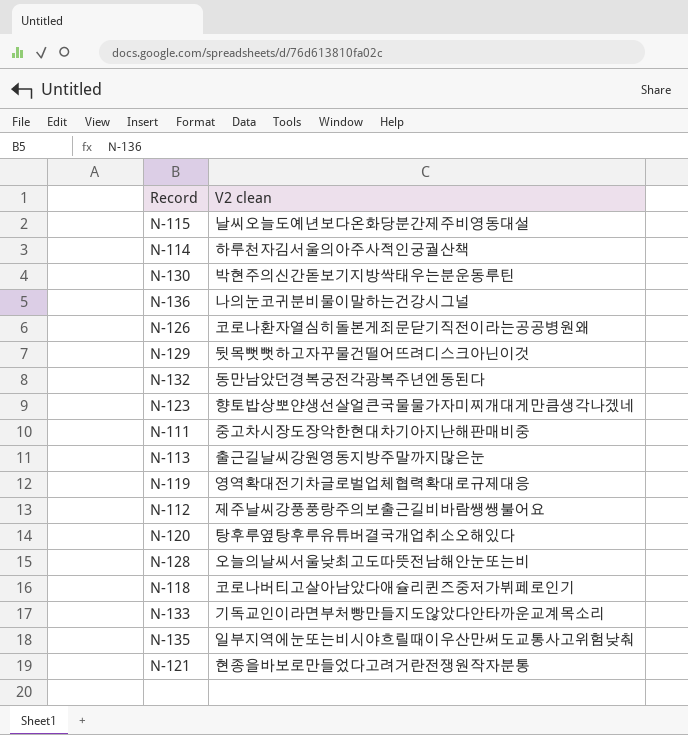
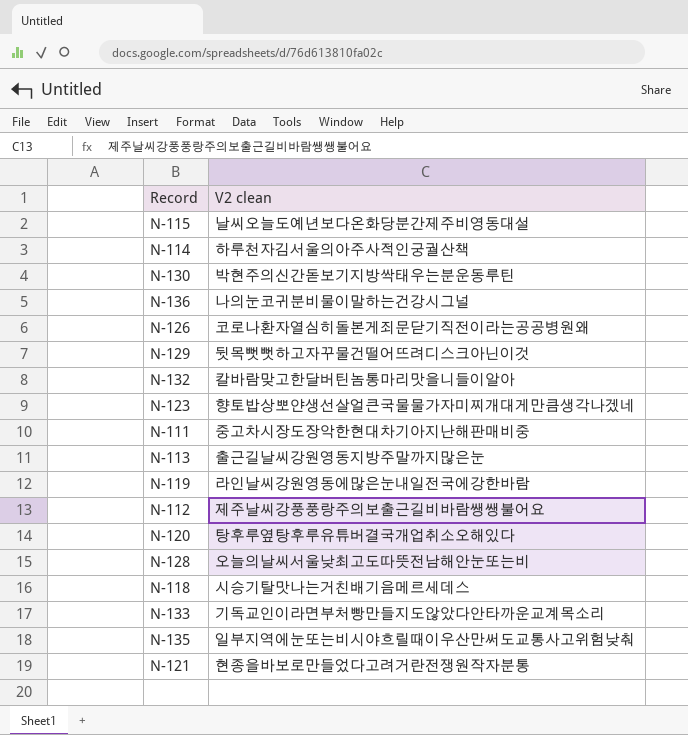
N-132 | V2 clean: 동만남았던경복궁전각광복주년엔동된다 -> 칼바람맞고한달버틴놈통마리맛을니들이알아
N-119 | V2 clean: 영역확대전기차글로벌업체협력확대로규제대응 -> 라인날씨강원영동에많은눈내일전국에강한바람
N-118 | V2 clean: 코로나버티고살아남았다애슐리퀸즈중저가뷔페로인기 -> 시승기탈맛나는거친배기음메르세데스

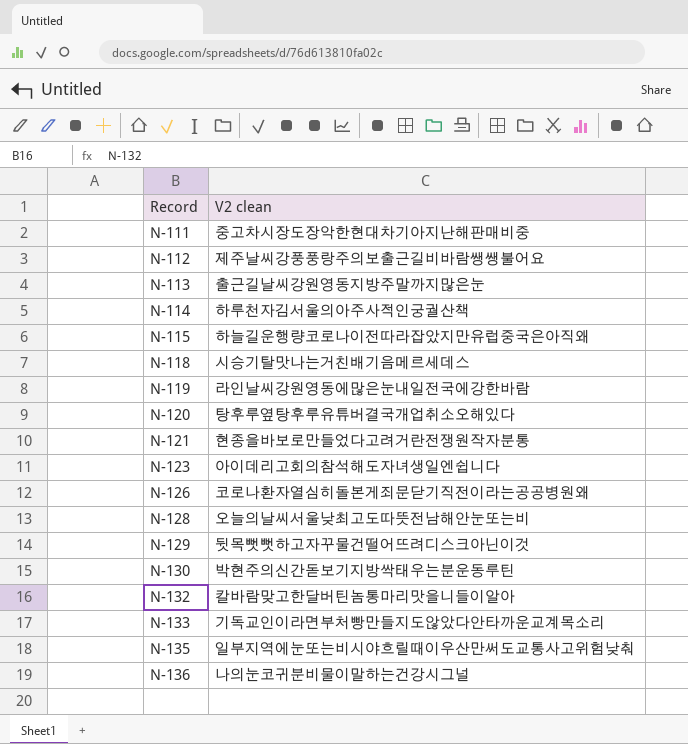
row order: none -> Record ascending
N-115 | V2 clean: 날씨오늘도예년보다온화당분간제주비영동대설 -> 하늘길운행량코로나이전따라잡았지만유럽중국은아직왜
N-123 | V2 clean: 향토밥상뽀얀생선살얼큰국물물가자미찌개대게만큼생각나겠네 -> 아이데리고회의참석해도자녀생일엔쉽니다

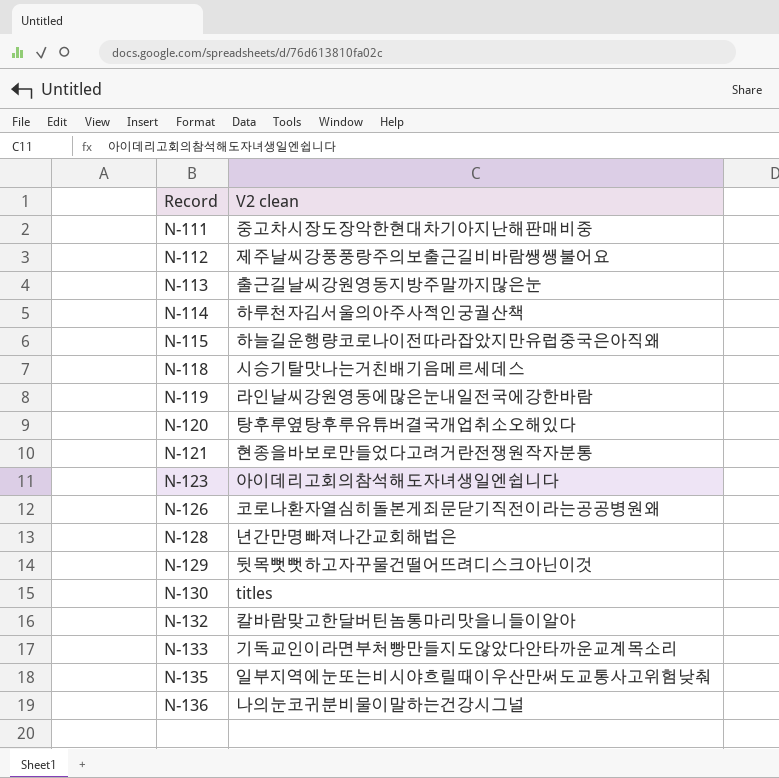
N-128 | V2 clean: 오늘의날씨서울낮최고도따뜻전남해안눈또는비 -> 년간만명빠져나간교회해법은
N-130 | V2 clean: 박현주의신간돋보기지방싹태우는분운동루틴 -> titles

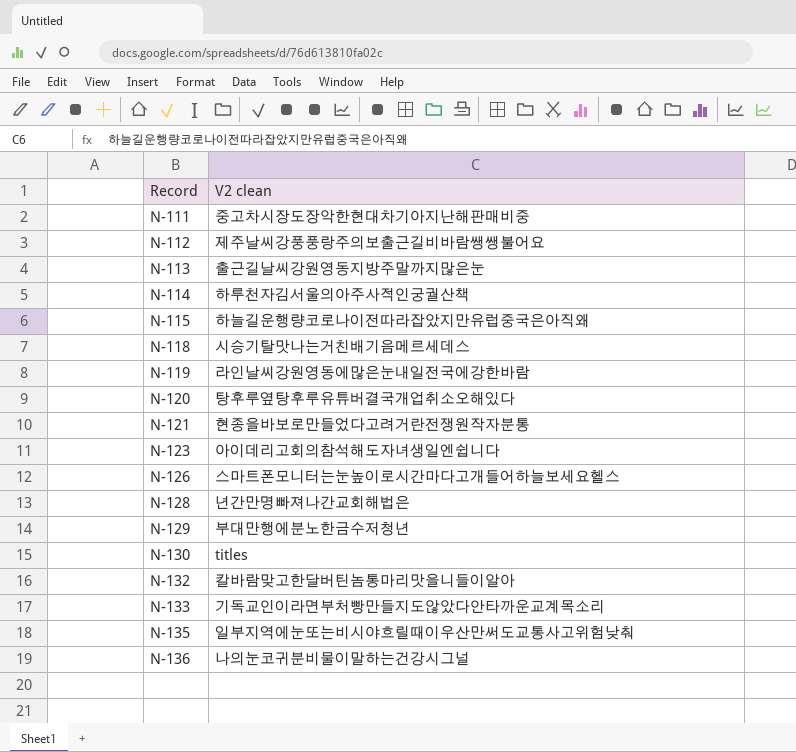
N-126 | V2 clean: 코로나환자열심히돌본게죄문닫기직전이라는공공병원왜 -> 스마트폰모니터는눈높이로시간마다고개들어하늘보세요헬스
N-129 | V2 clean: 뒷목뻣뻣하고자꾸물건떨어뜨려디스크아닌이것 -> 부대만행에분노한금수저청년

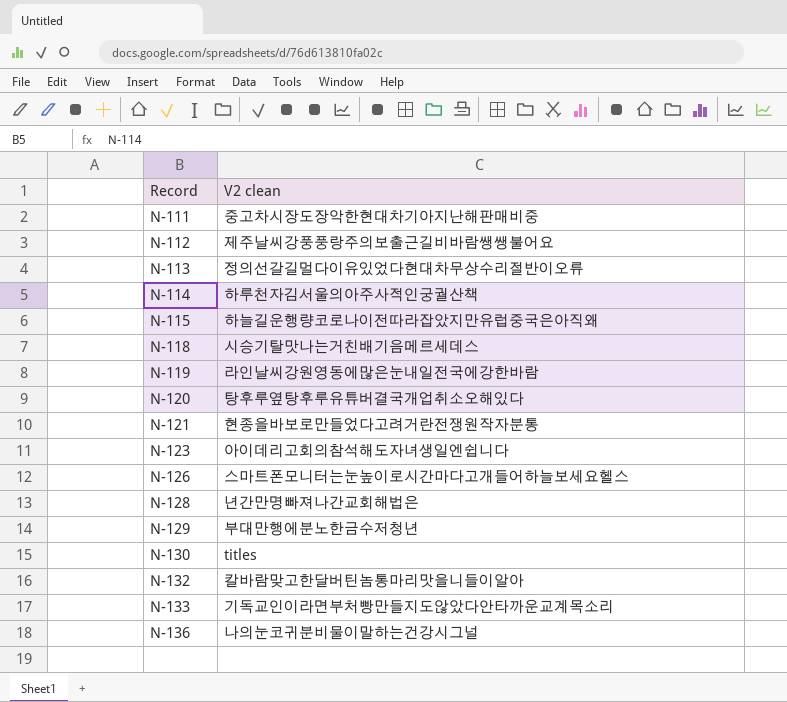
row N-135: 일부지역에눈또는비시야흐릴때이우산만써도교통사고위험낮춰 -> none
N-113 | V2 clean: 출근길날씨강원영동지방주말까지많은눈 -> 정의선갈길멀다이유있었다현대차무상수리절반이오류

